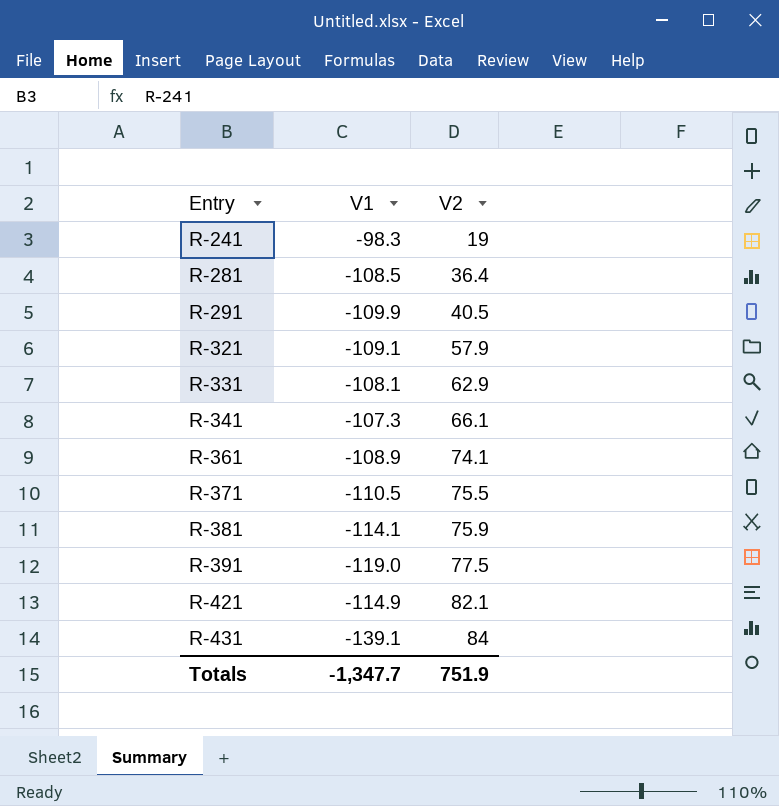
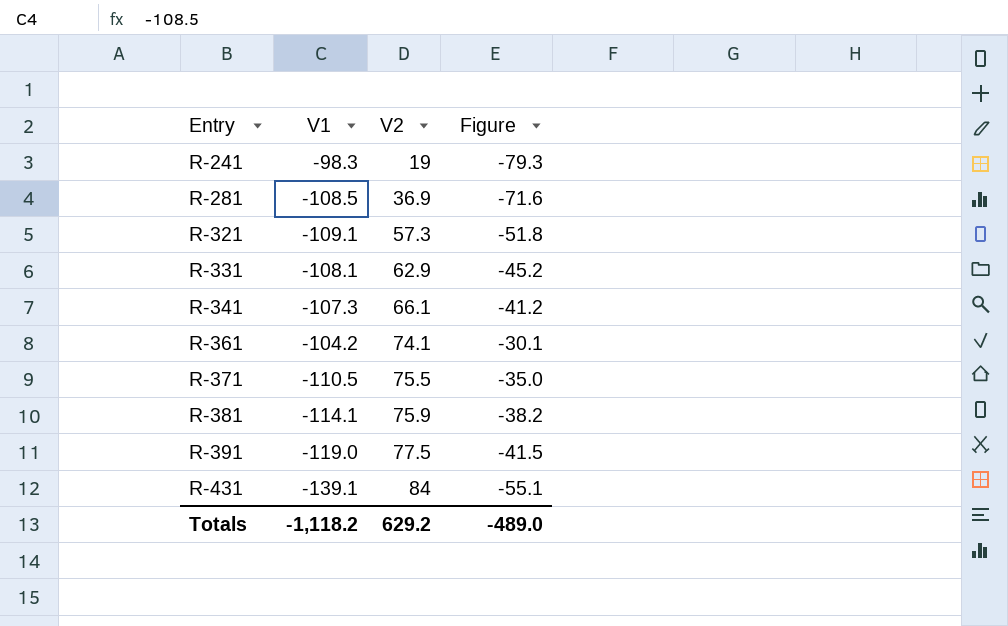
column Figure | formula: none -> [V1] + [V2]
row R-291: -109.9 | 40.5 -> none
row R-421: -114.9 | 82.1 -> none
R-281 | V2: 36.4 -> 36.9
R-321 | V2: 57.9 -> 57.3
R-361 | V1: -108.9 -> -104.2
Totals | V1: -1,347.7 -> -1,118.2
Totals | V2: 751.9 -> 629.2

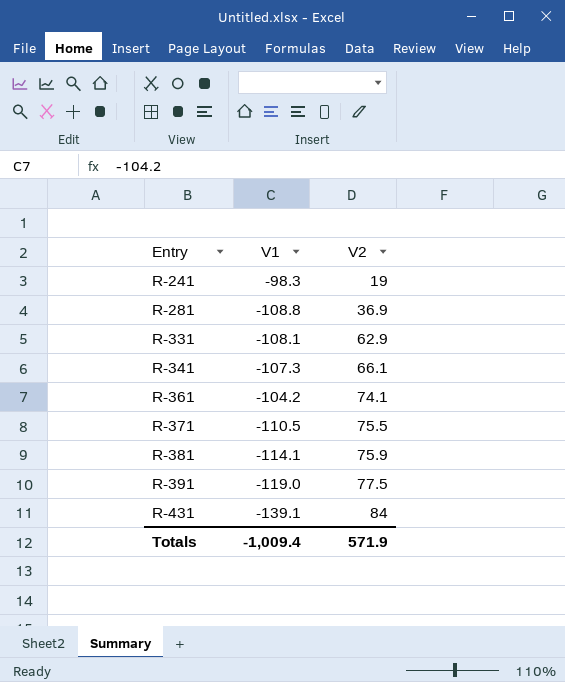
column Figure | formula: [V1] + [V2] -> none
row R-321: -109.1 | 57.3 | -51.8 -> none
R-281 | V1: -108.5 -> -108.8
Totals | V1: -1,118.2 -> -1,009.4
Totals | V2: 629.2 -> 571.9

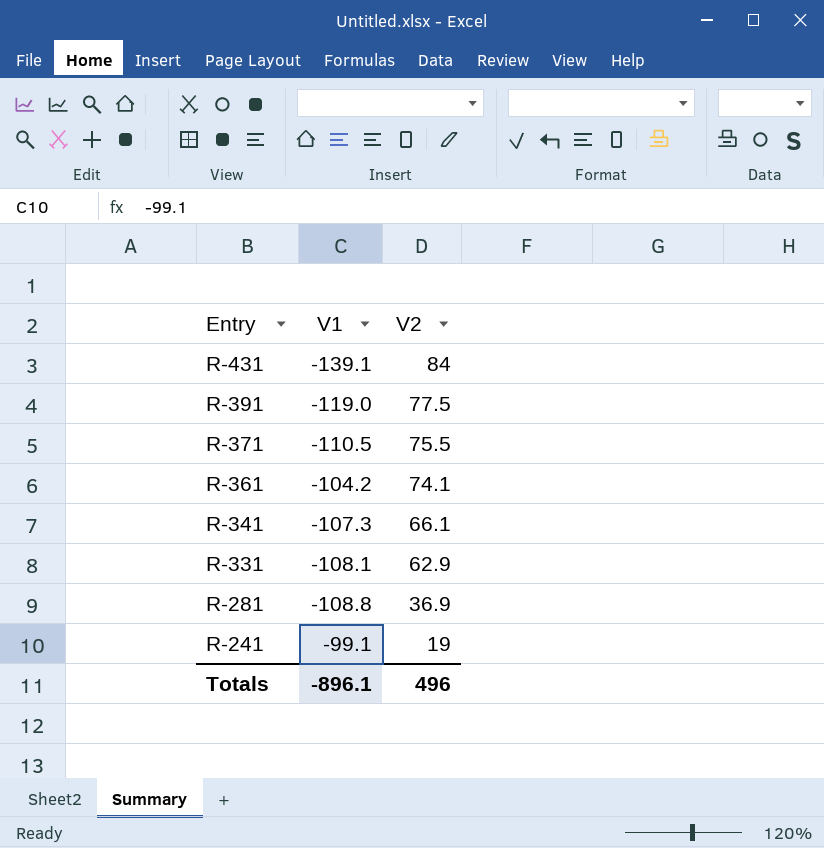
row order: Entry ascending -> Entry descending
row R-381: -114.1 | 75.9 -> none
R-241 | V1: -98.3 -> -99.1
Totals | V1: -1,009.4 -> -896.1
Totals | V2: 571.9 -> 496

